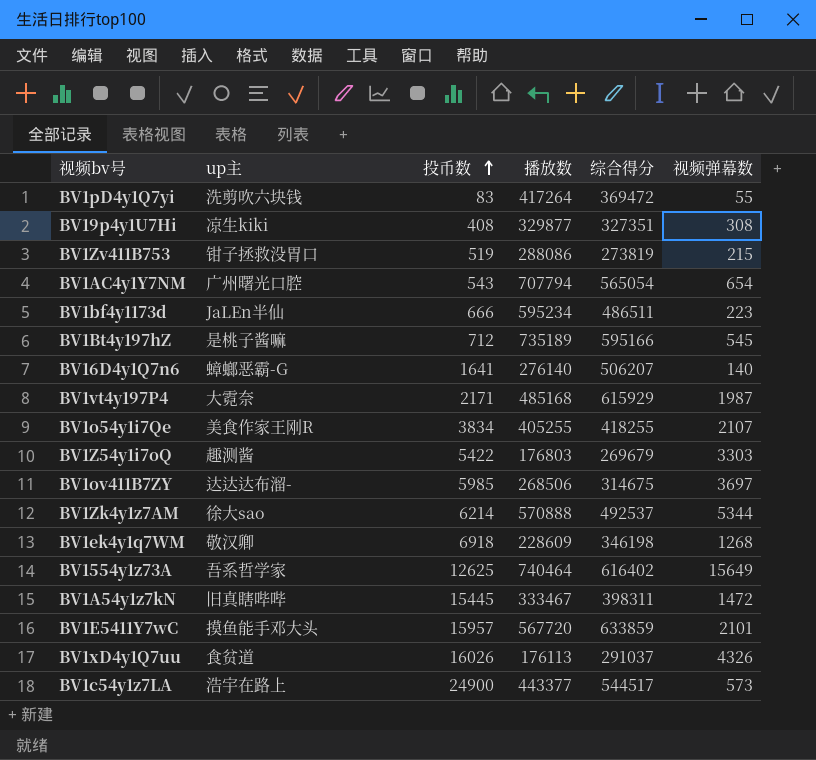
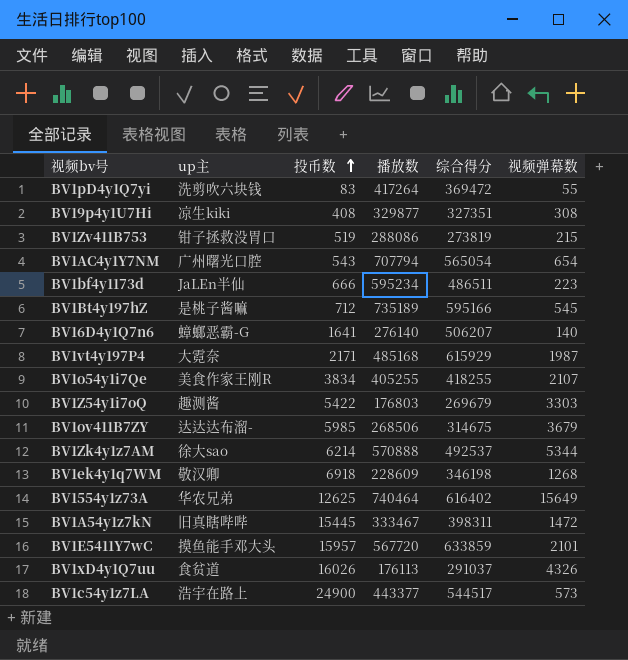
BV1ov411B7ZY | 视频弹幕数: 3697 -> 3679
BV1554y1z73A | up主: 吾系哲学家 -> 华农兄弟

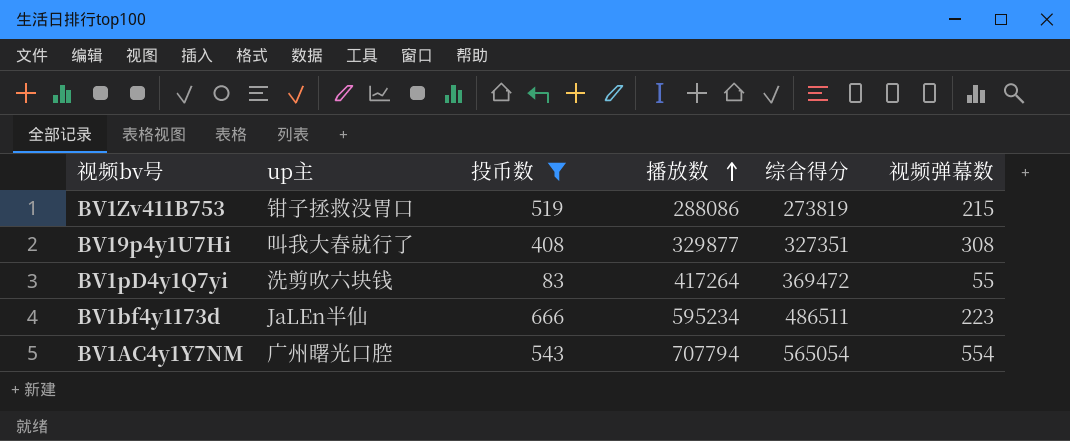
filter: none -> 投币数 <= 666
row order: 投币数 ascending -> 播放数 ascending
BV19p4y1U7Hi | up主: 凉生kiki -> 叫我大春就行了
BV1AC4y1Y7NM | 视频弹幕数: 654 -> 554

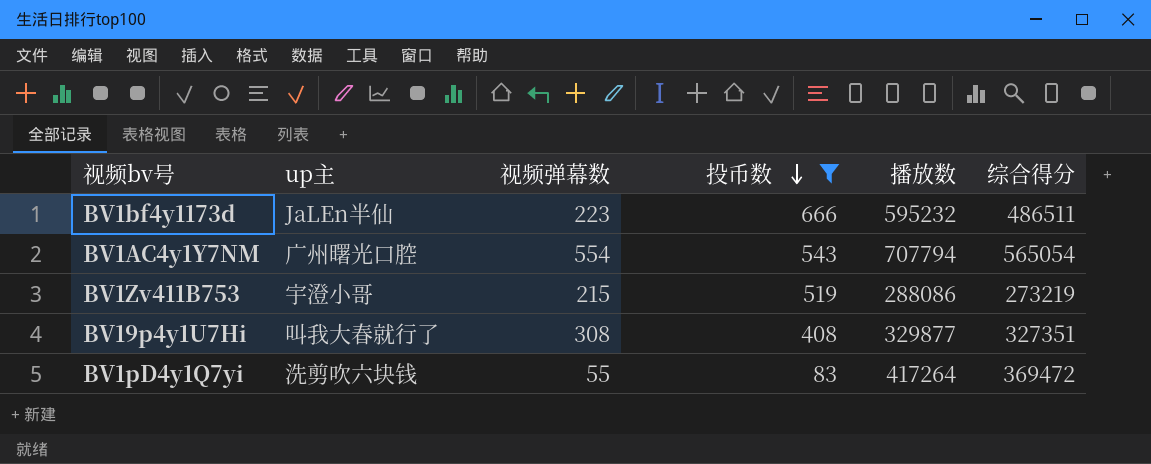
row order: 播放数 ascending -> 投币数 descending
column 视频弹幕数 | position: 6 -> 3
BV1bf4y1173d | 播放数: 595234 -> 595232
BV1Zv411B753 | up主: 钳子拯救没胃口 -> 宇澄小哥
BV1Zv411B753 | 综合得分: 273819 -> 273219

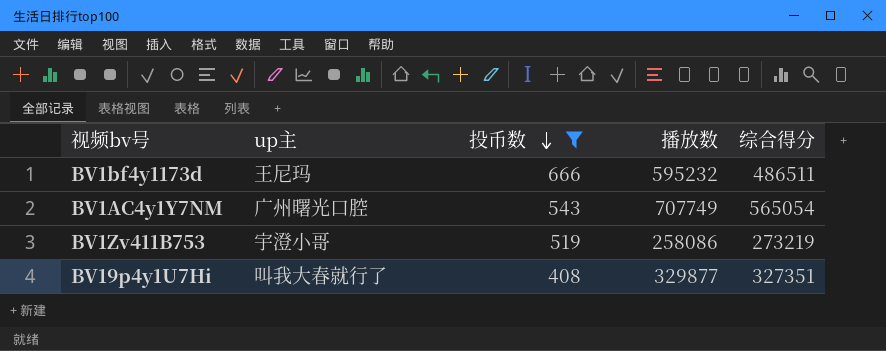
column 视频弹幕数 | position: 3 -> none
row BV1pD4y1Q7yi: 洗剪吹六块钱 | 55 | 83 | 417264 | 369472 -> none
BV1bf4y1173d | up主: JaLEn半仙 -> 王尼玛
BV1AC4y1Y7NM | 播放数: 707794 -> 707749
BV1Zv411B753 | 播放数: 288086 -> 258086

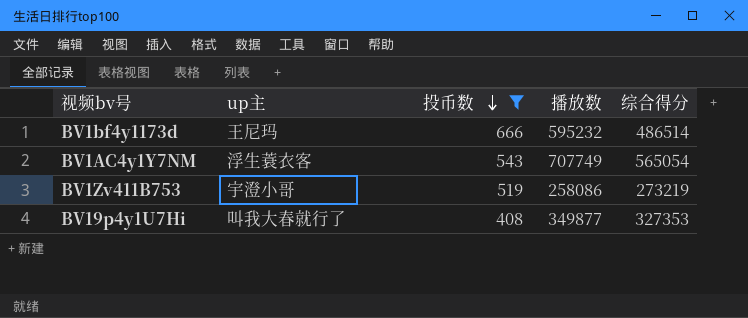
BV1bf4y1173d | 综合得分: 486511 -> 486514
BV1AC4y1Y7NM | up主: 广州曙光口腔 -> 浮生蓑衣客
BV19p4y1U7Hi | 播放数: 329877 -> 349877
BV19p4y1U7Hi | 综合得分: 327351 -> 327353

